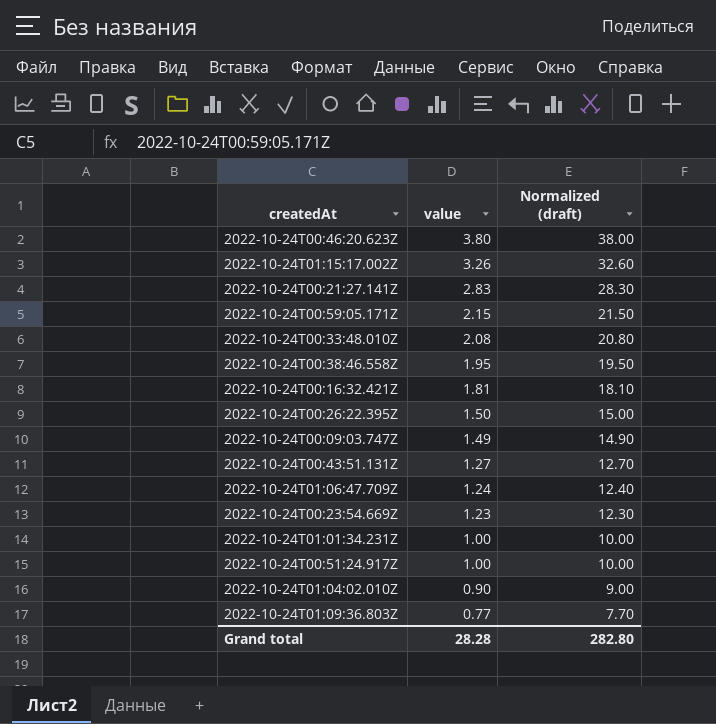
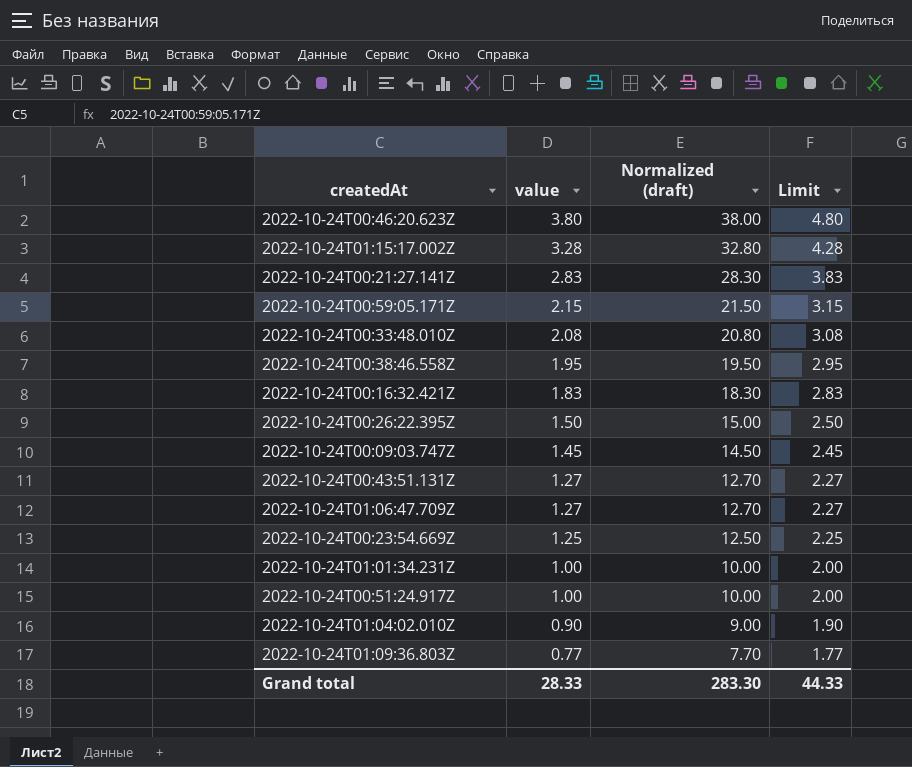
column Limit | formula: none -> [value] + 1
2022-10-24T01:15:17.002Z | value: 3.26 -> 3.28
2022-10-24T01:15:17.002Z | Normalized (draft): 32.60 -> 32.80
2022-10-24T00:16:32.421Z | value: 1.81 -> 1.83
2022-10-24T00:16:32.421Z | Normalized (draft): 18.10 -> 18.30
2022-10-24T00:09:03.747Z | value: 1.49 -> 1.45
2022-10-24T00:09:03.747Z | Normalized (draft): 14.90 -> 14.50
2022-10-24T01:06:47.709Z | value: 1.24 -> 1.27
2022-10-24T01:06:47.709Z | Normalized (draft): 12.40 -> 12.70
2022-10-24T00:23:54.669Z | value: 1.23 -> 1.25
2022-10-24T00:23:54.669Z | Normalized (draft): 12.30 -> 12.50
Grand total | value: 28.28 -> 28.33
Grand total | Normalized (draft): 282.80 -> 283.30

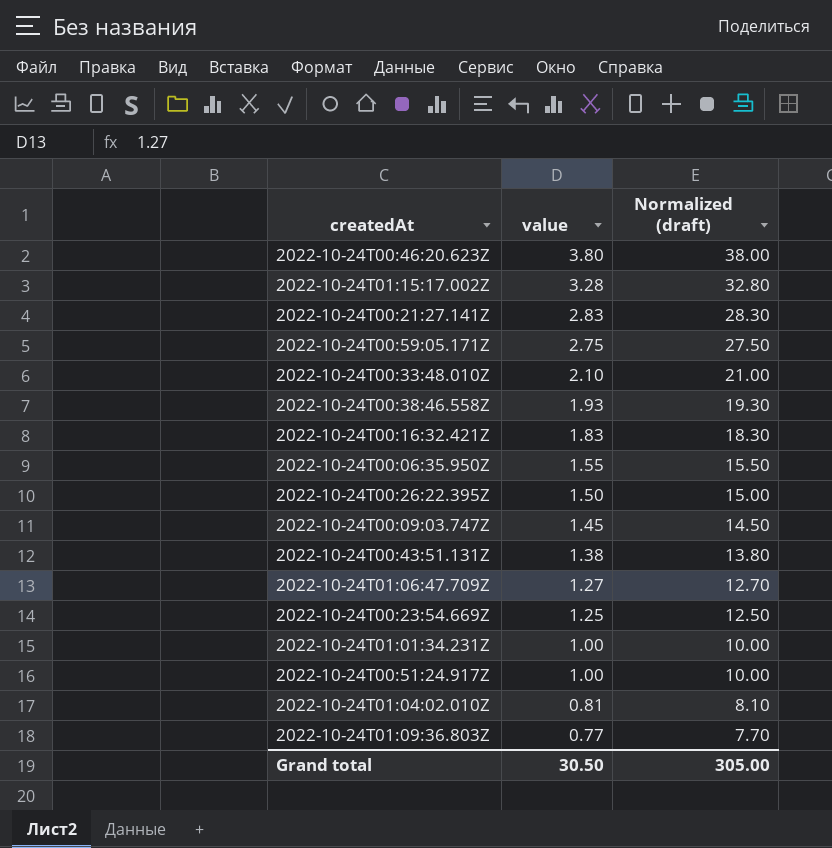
column Limit | formula: [value] + 1 -> none
2022-10-24T00:59:05.171Z | value: 2.15 -> 2.75
2022-10-24T00:59:05.171Z | Normalized (draft): 21.50 -> 27.50
2022-10-24T00:33:48.010Z | value: 2.08 -> 2.10
2022-10-24T00:33:48.010Z | Normalized (draft): 20.80 -> 21.00
2022-10-24T00:38:46.558Z | value: 1.95 -> 1.93
2022-10-24T00:38:46.558Z | Normalized (draft): 19.50 -> 19.30
row 2022-10-24T00:06:35.950Z: none -> 1.55 | 15.50
2022-10-24T00:43:51.131Z | value: 1.27 -> 1.38
2022-10-24T00:43:51.131Z | Normalized (draft): 12.70 -> 13.80
2022-10-24T01:04:02.010Z | value: 0.90 -> 0.81
2022-10-24T01:04:02.010Z | Normalized (draft): 9.00 -> 8.10
Grand total | value: 28.33 -> 30.50
Grand total | Normalized (draft): 283.30 -> 305.00

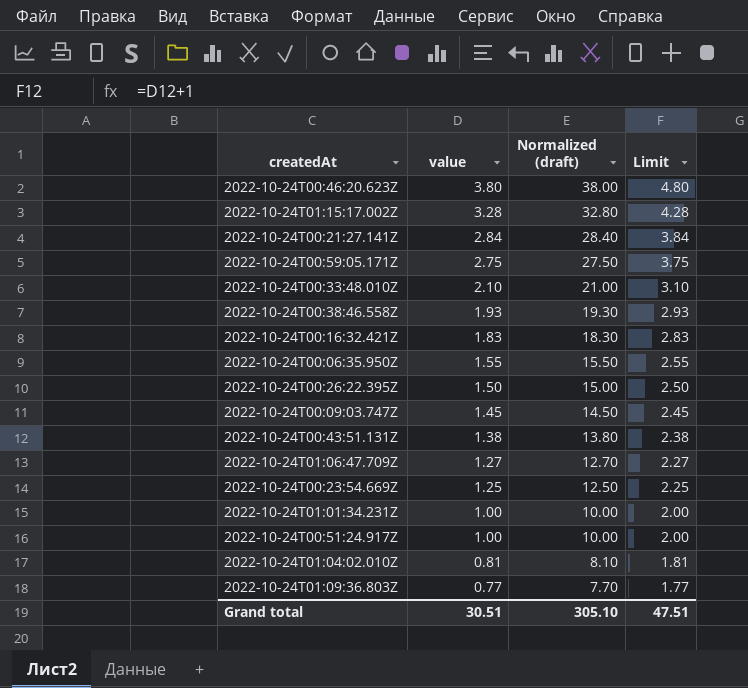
column Limit | formula: none -> [value] + 1
2022-10-24T00:21:27.141Z | value: 2.83 -> 2.84
2022-10-24T00:21:27.141Z | Normalized (draft): 28.30 -> 28.40
Grand total | value: 30.50 -> 30.51
Grand total | Normalized (draft): 305.00 -> 305.10

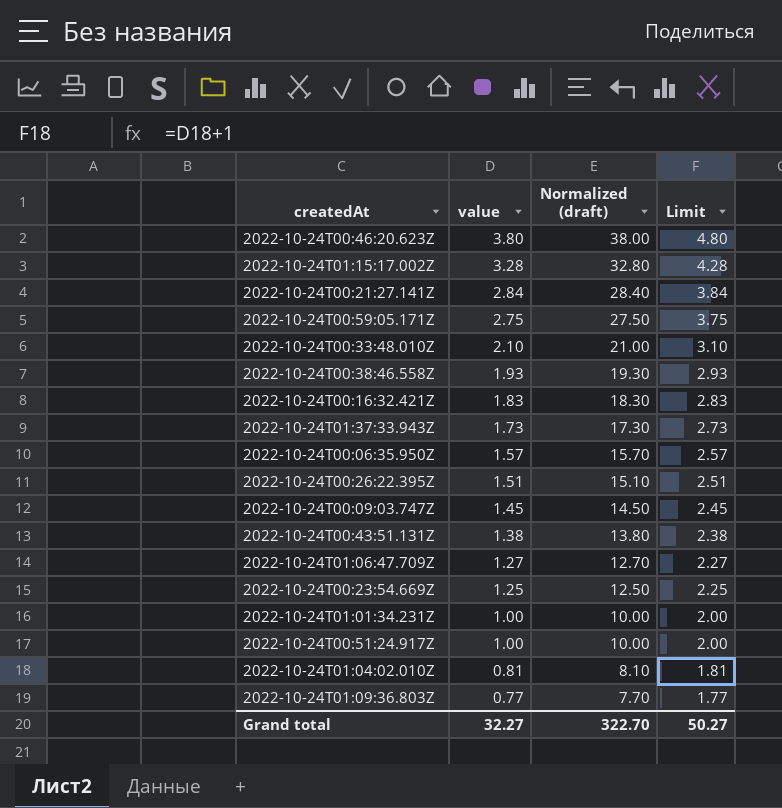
row 2022-10-24T01:37:33.943Z: none -> 1.73 | 17.30 | 2.73
2022-10-24T00:06:35.950Z | value: 1.55 -> 1.57
2022-10-24T00:06:35.950Z | Normalized (draft): 15.50 -> 15.70
2022-10-24T00:06:35.950Z | Limit: 2.55 -> 2.57
2022-10-24T00:26:22.395Z | value: 1.50 -> 1.51
2022-10-24T00:26:22.395Z | Normalized (draft): 15.00 -> 15.10
2022-10-24T00:26:22.395Z | Limit: 2.50 -> 2.51
Grand total | value: 30.51 -> 32.27
Grand total | Normalized (draft): 305.10 -> 322.70
Grand total | Limit: 47.51 -> 50.27

